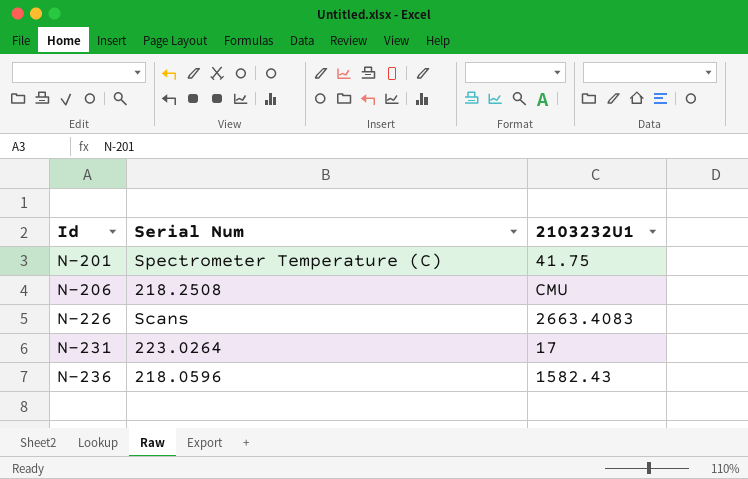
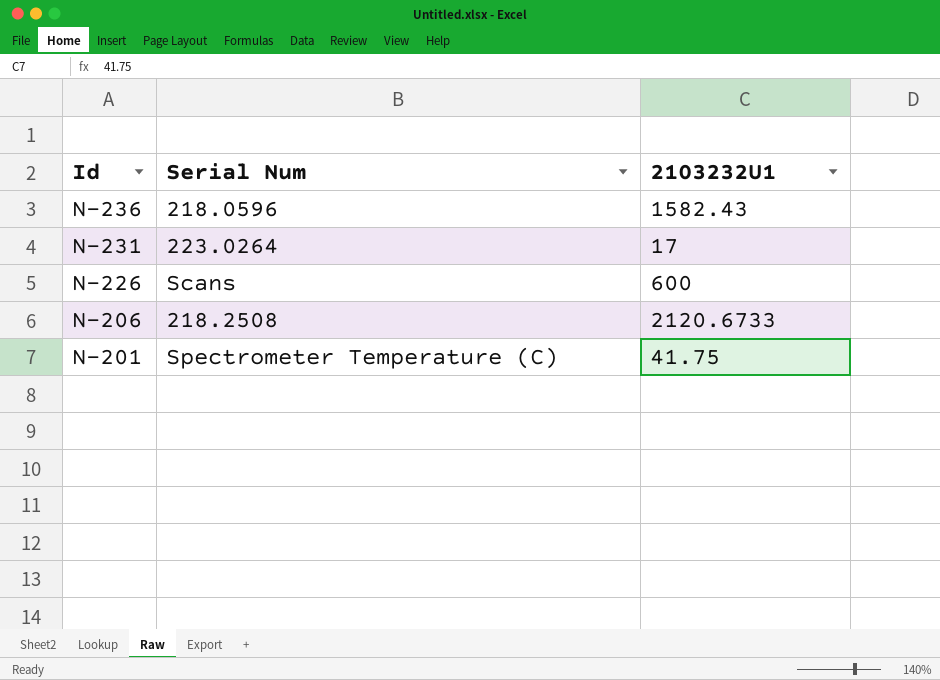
row order: Id ascending -> Id descending
N-226 | 2103232U1: 2663.4083 -> 600
N-206 | 2103232U1: CMU -> 2120.6733

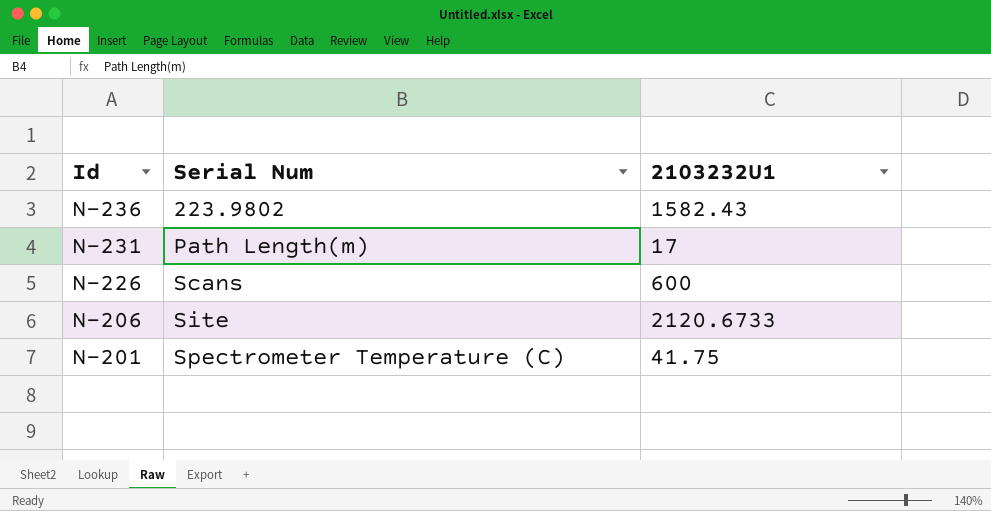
N-236 | Serial Num: 218.0596 -> 223.9802
N-231 | Serial Num: 223.0264 -> Path Length(m)
N-206 | Serial Num: 218.2508 -> Site

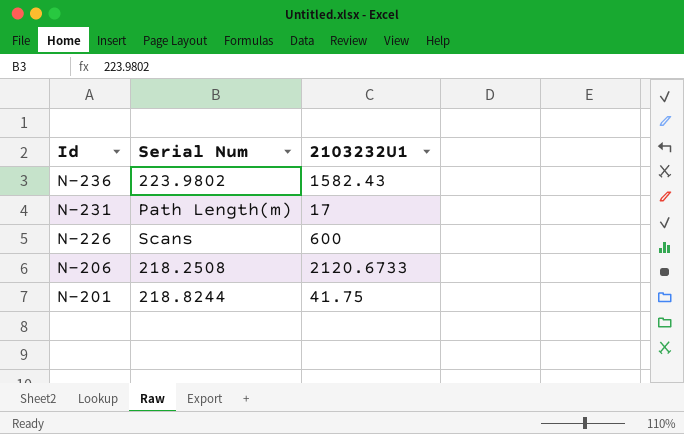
N-206 | Serial Num: Site -> 218.2508
N-201 | Serial Num: Spectrometer Temperature (C) -> 218.8244

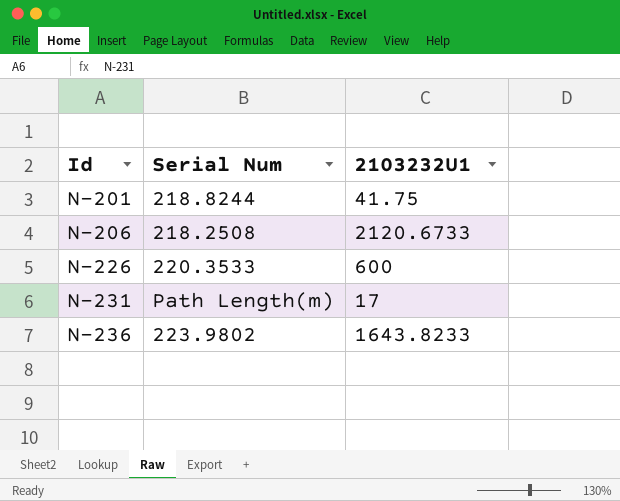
row order: Id descending -> Id ascending
N-226 | Serial Num: Scans -> 220.3533
N-236 | 2103232U1: 1582.43 -> 1643.8233

